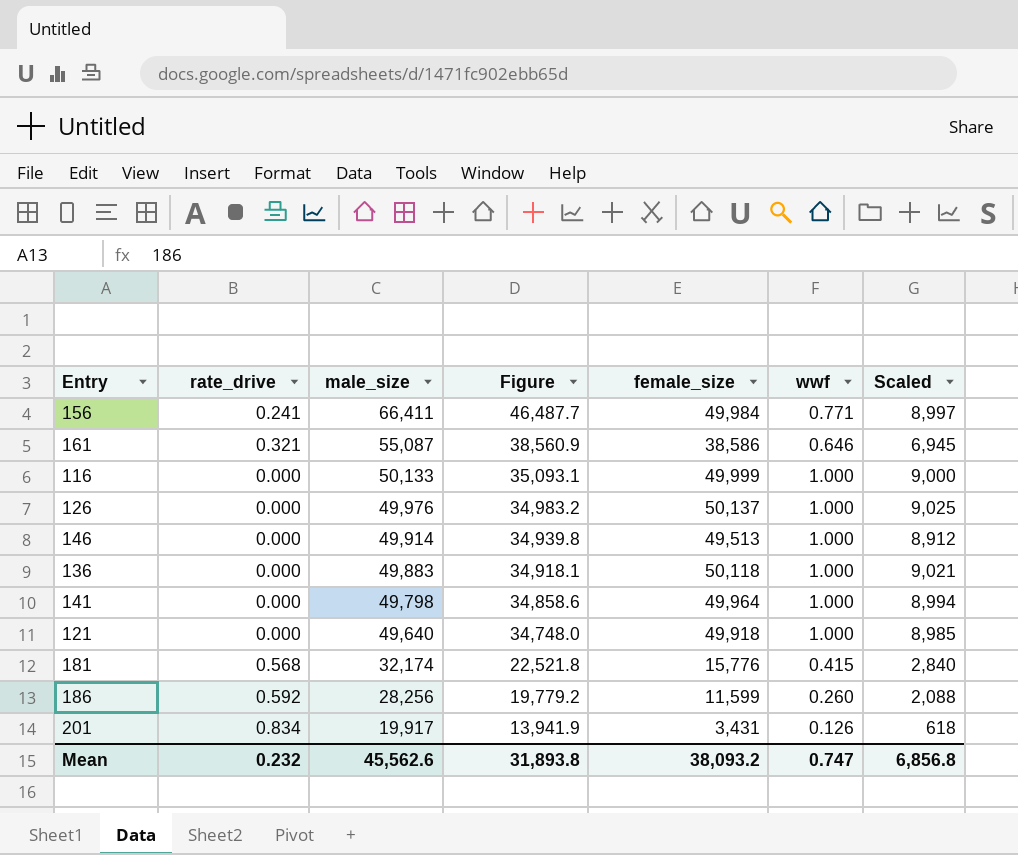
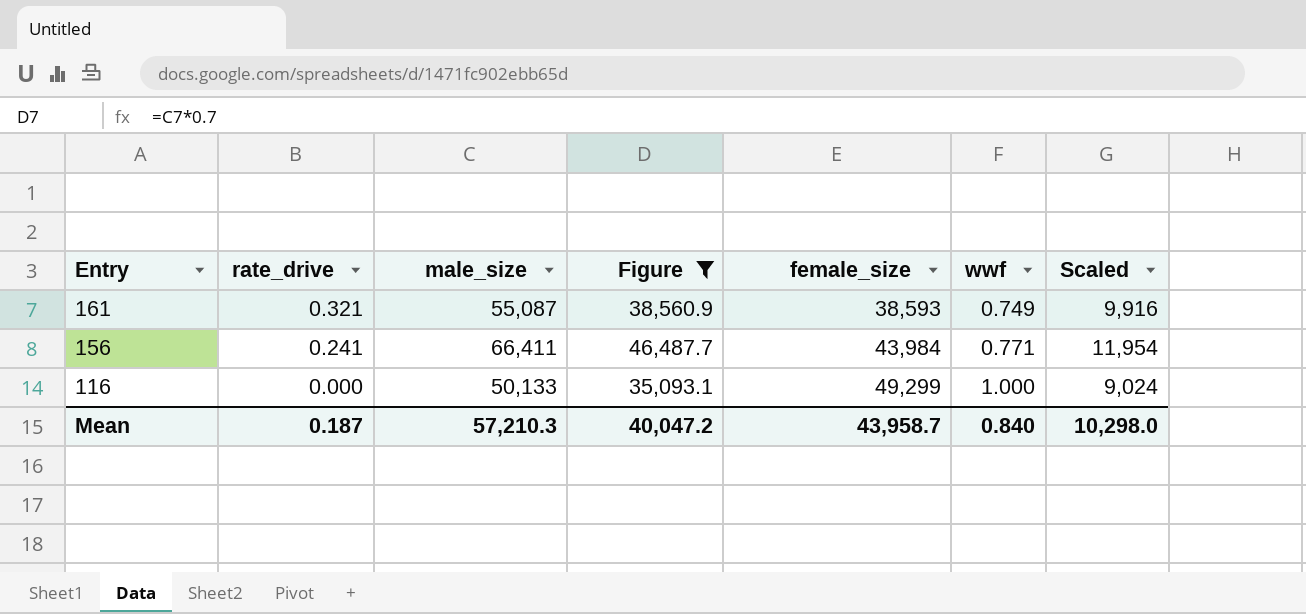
filter: none -> Figure >= 35,093.1
row order: male_size descending -> Entry descending
column Scaled | formula: [female_size] * 0.18 -> [male_size] * 0.18
161 | female_size: 38,586 -> 38,593
161 | wwf: 0.646 -> 0.749
156 | female_size: 49,984 -> 43,984
116 | female_size: 49,999 -> 49,299
Mean | rate_drive: 0.232 -> 0.187
Mean | male_size: 45,562.6 -> 57,210.3
Mean | Figure: 31,893.8 -> 40,047.2
Mean | female_size: 38,093.2 -> 43,958.7
Mean | wwf: 0.747 -> 0.840
Mean | Scaled: 6,856.8 -> 10,298.0

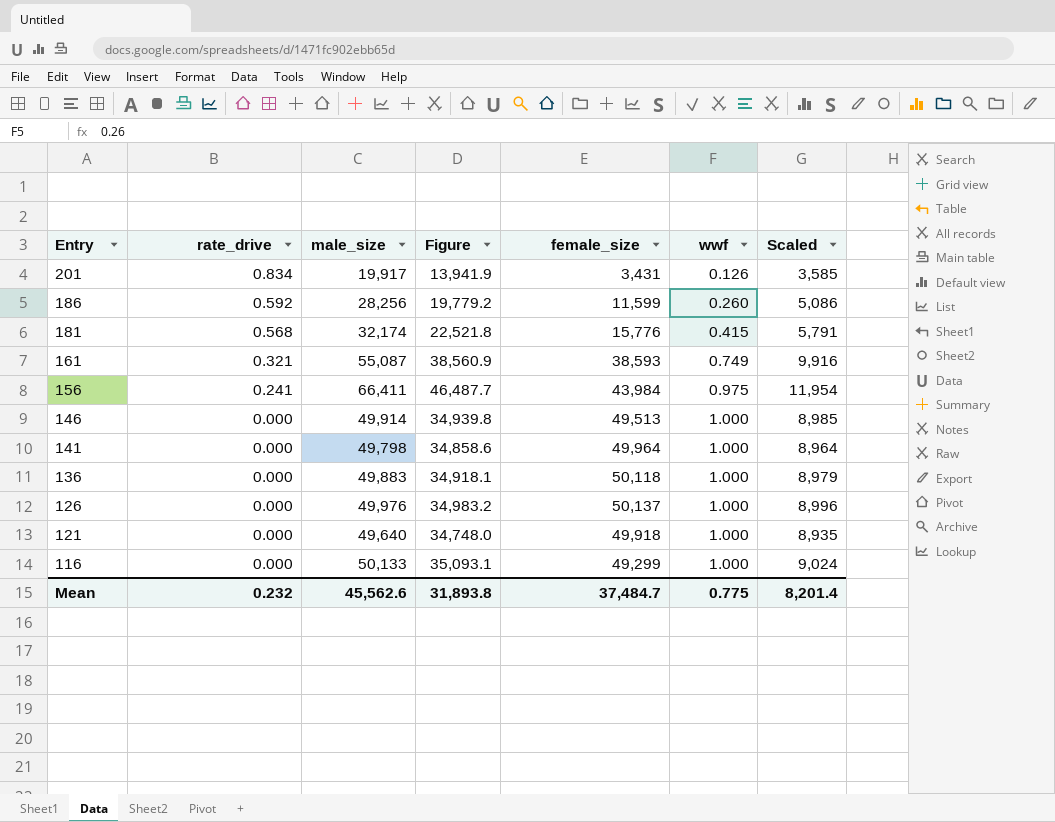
filter: Figure >= 35,093.1 -> none
156 | wwf: 0.771 -> 0.975
Mean | rate_drive: 0.187 -> 0.232
Mean | male_size: 57,210.3 -> 45,562.6
Mean | Figure: 40,047.2 -> 31,893.8
Mean | female_size: 43,958.7 -> 37,484.7
Mean | wwf: 0.840 -> 0.775
Mean | Scaled: 10,298.0 -> 8,201.4

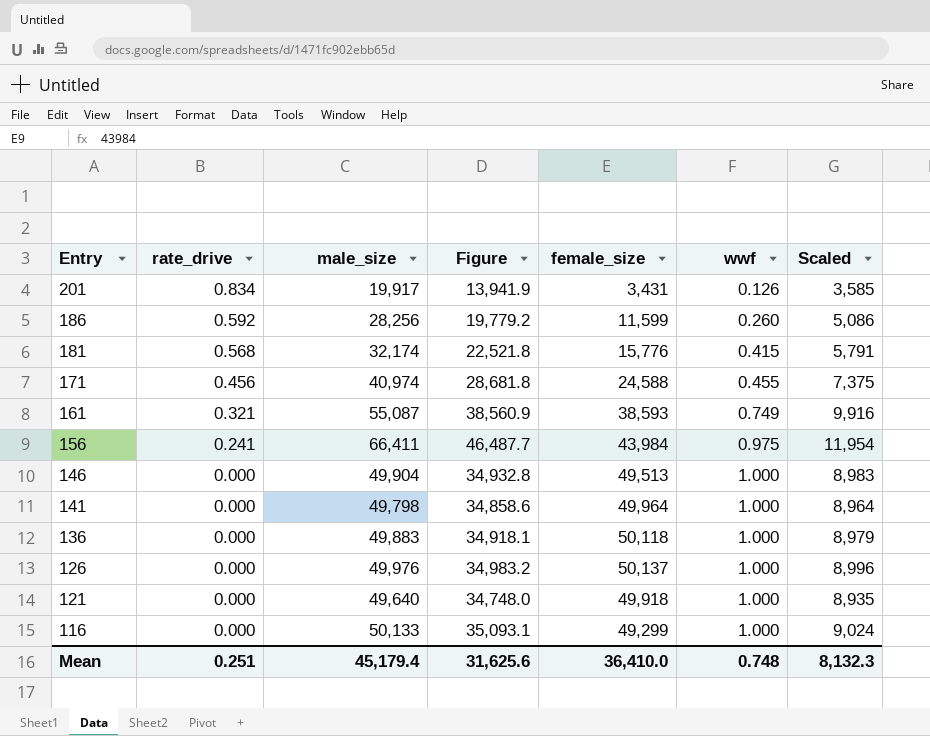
row 171: none -> 0.456 | 40,974 | 28,681.8 | 24,588 | 0.455 | 7,375
146 | male_size: 49,914 -> 49,904
146 | Figure: 34,939.8 -> 34,932.8
146 | Scaled: 8,985 -> 8,983
Mean | rate_drive: 0.232 -> 0.251
Mean | male_size: 45,562.6 -> 45,179.4
Mean | Figure: 31,893.8 -> 31,625.6
Mean | female_size: 37,484.7 -> 36,410.0
Mean | wwf: 0.775 -> 0.748
Mean | Scaled: 8,201.4 -> 8,132.3

